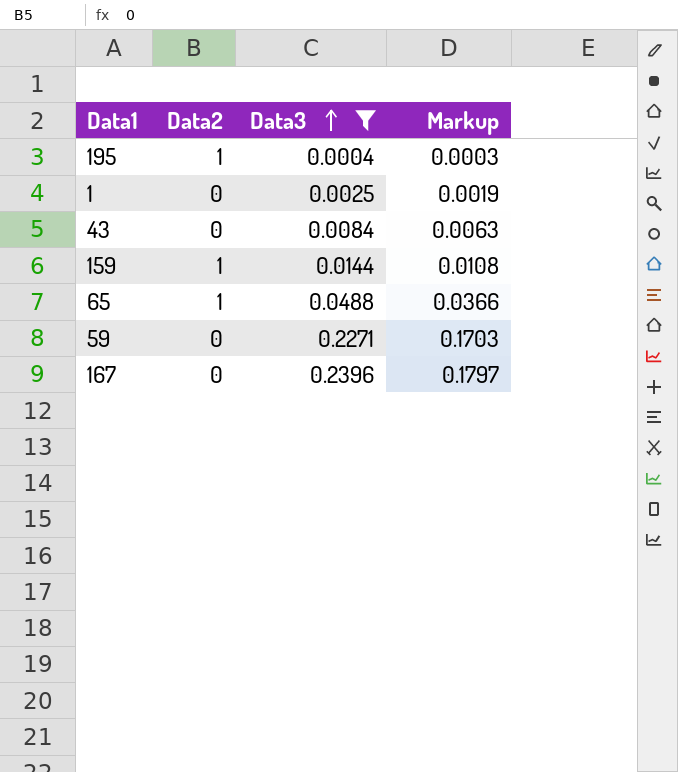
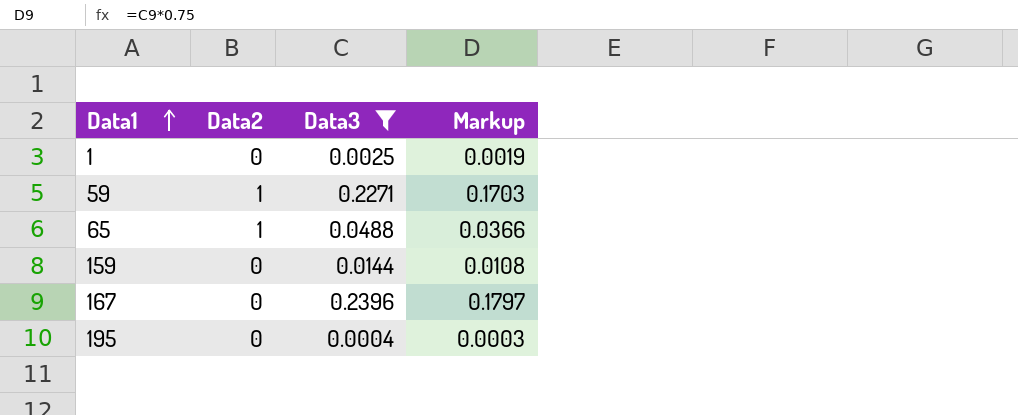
row order: Data3 ascending -> Data1 ascending
row 43: 0 | 0.0084 | 0.0063 -> none
59 | Data2: 0 -> 1
159 | Data2: 1 -> 0
195 | Data2: 1 -> 0

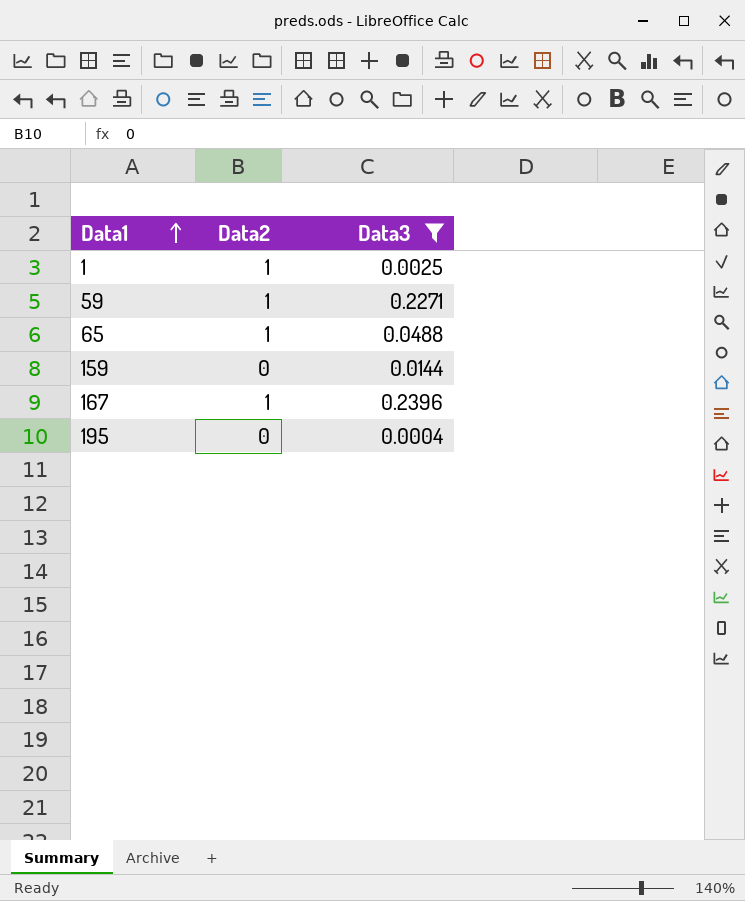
column Markup | formula: [Data3] * 0.75 -> none
1 | Data2: 0 -> 1
167 | Data2: 0 -> 1

